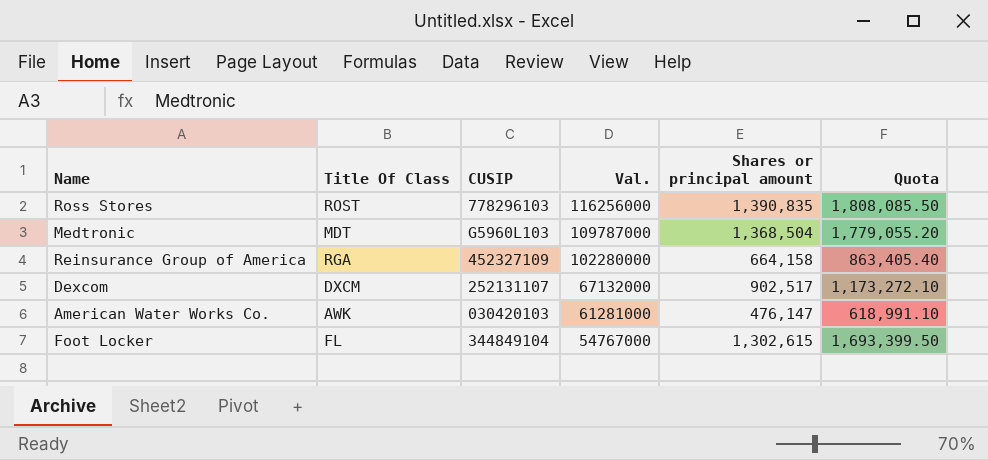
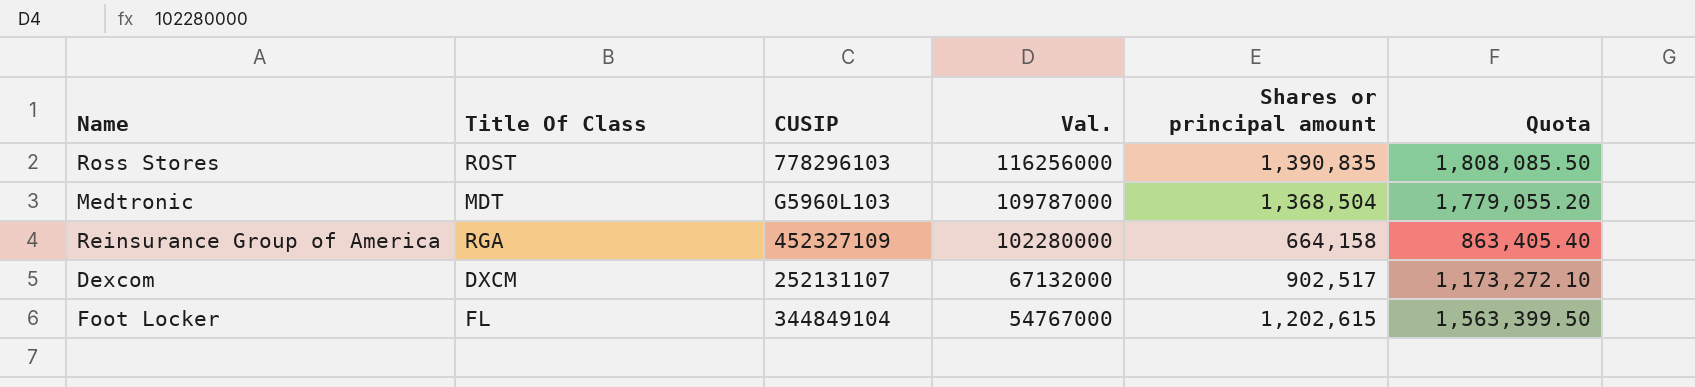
row American Water Works Co.: AWK | 030420103 | 61281000 | 476,147 | 618,991.10 -> none
Foot Locker | Shares or principal amount: 1,302,615 -> 1,202,615
Foot Locker | Quota: 1,693,399.50 -> 1,563,399.50

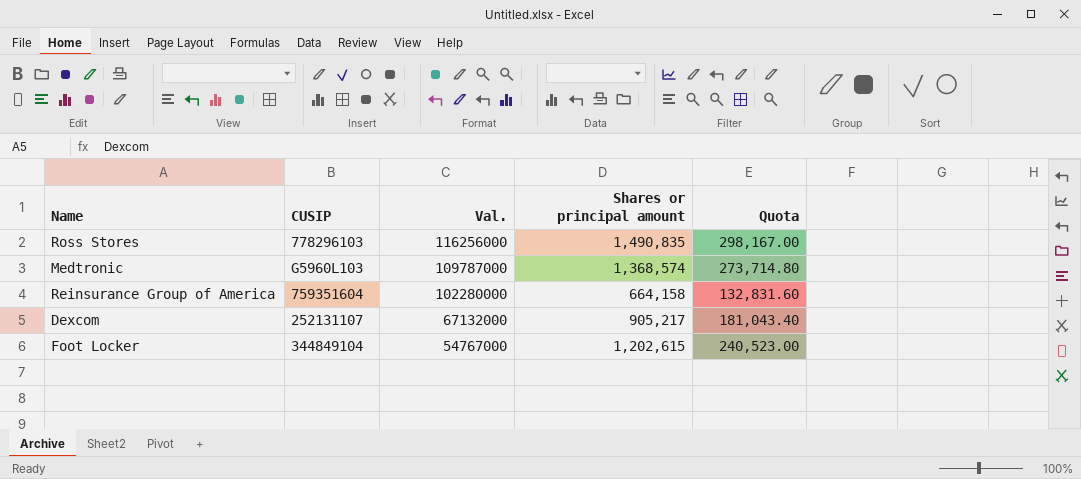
column Title Of Class | position: 2 -> none
column Quota | formula: [Shares or principal amount] * 1.3 -> [Shares or principal amount] * 0.2
Ross Stores | Shares or principal amount: 1,390,835 -> 1,490,835
Medtronic | Shares or principal amount: 1,368,504 -> 1,368,574
Reinsurance Group of America | CUSIP: 452327109 -> 759351604
Dexcom | Shares or principal amount: 902,517 -> 905,217

